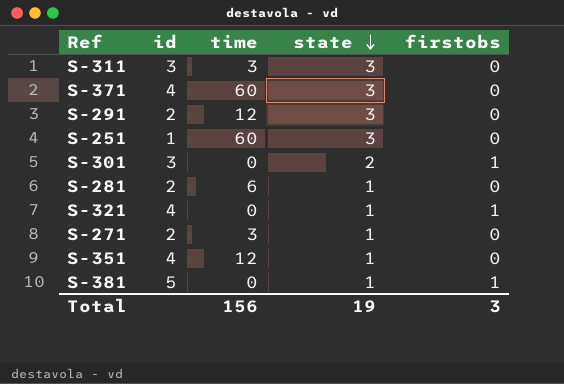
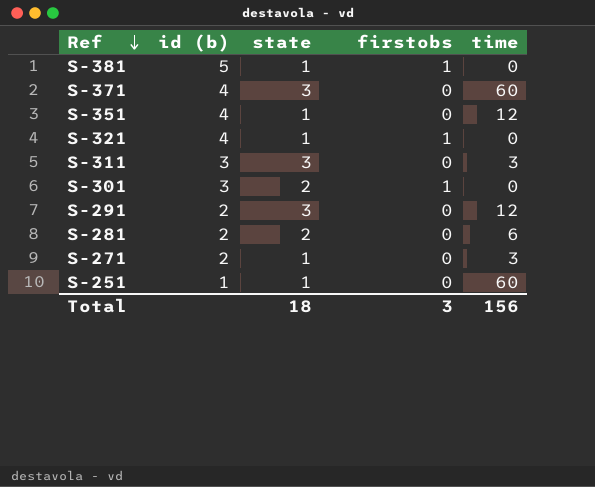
row order: state descending -> Ref descending
column name: id -> id (b)
column time | position: 3 -> 5
S-281 | state: 1 -> 2
S-251 | state: 3 -> 1
Total | state: 19 -> 18

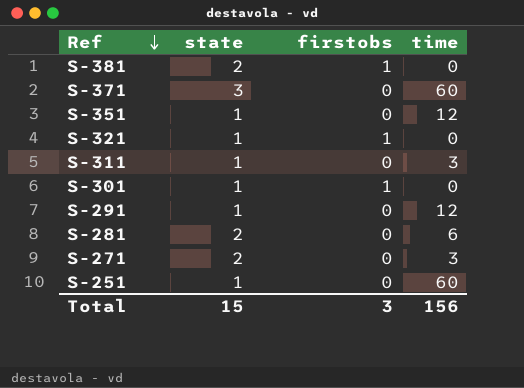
column id (b) | position: 2 -> none
S-381 | state: 1 -> 2
S-311 | state: 3 -> 1
S-301 | state: 2 -> 1
S-291 | state: 3 -> 1
S-271 | state: 1 -> 2
Total | state: 18 -> 15

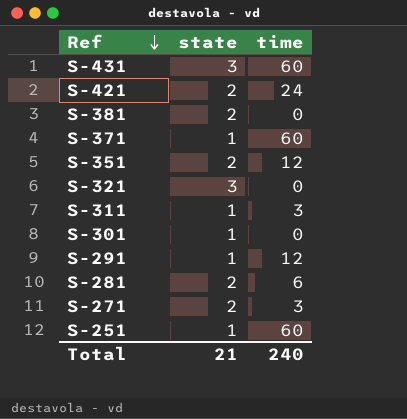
column firstobs | position: 3 -> none
row S-431: none -> 3 | 60
row S-421: none -> 2 | 24
S-371 | state: 3 -> 1
S-351 | state: 1 -> 2
S-321 | state: 1 -> 3
Total | state: 15 -> 21
Total | time: 156 -> 240

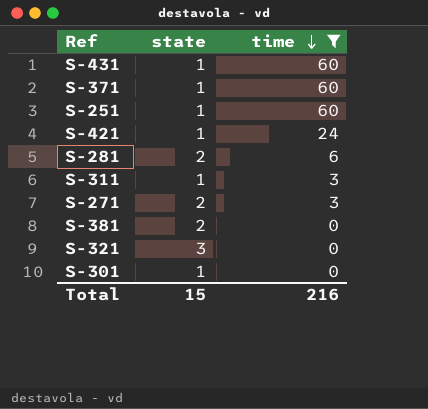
filter: none -> time != 12
row order: Ref descending -> time descending
S-431 | state: 3 -> 1
S-421 | state: 2 -> 1
Total | state: 21 -> 15
Total | time: 240 -> 216

